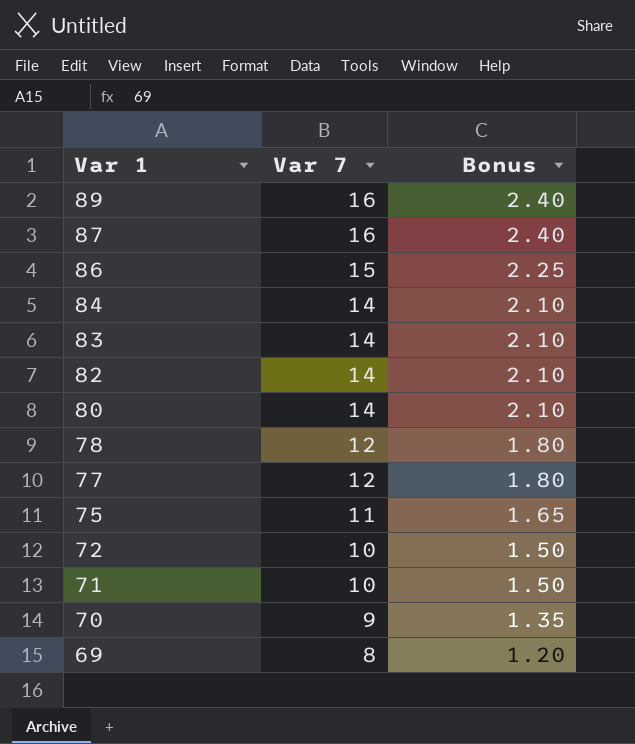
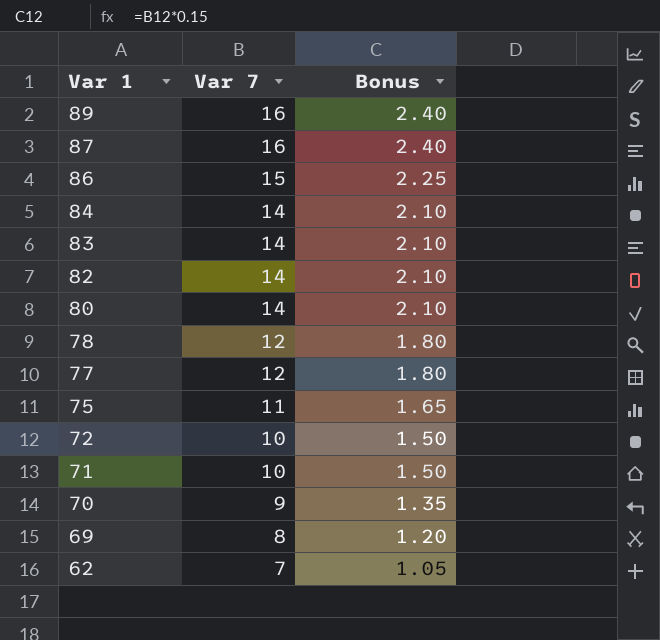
row 62: none -> 7 | 1.05

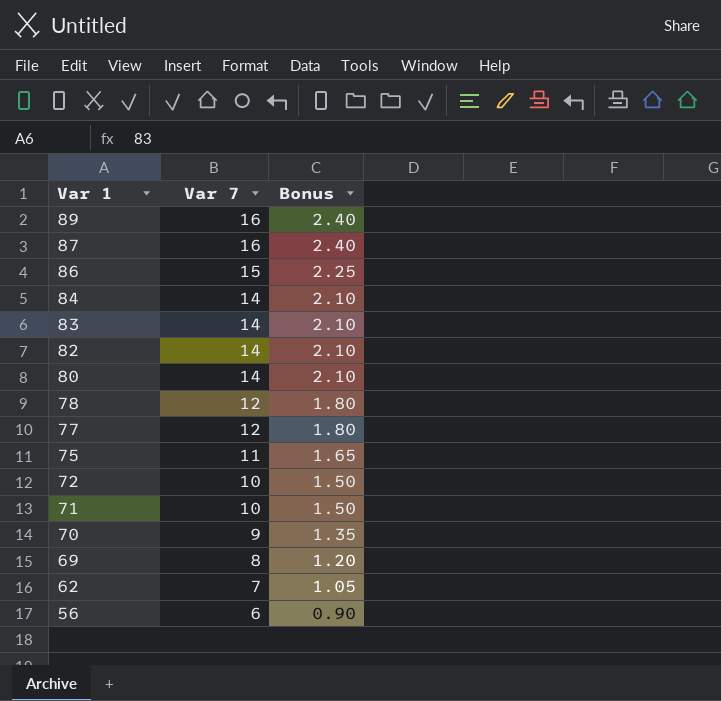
row 56: none -> 6 | 0.90

